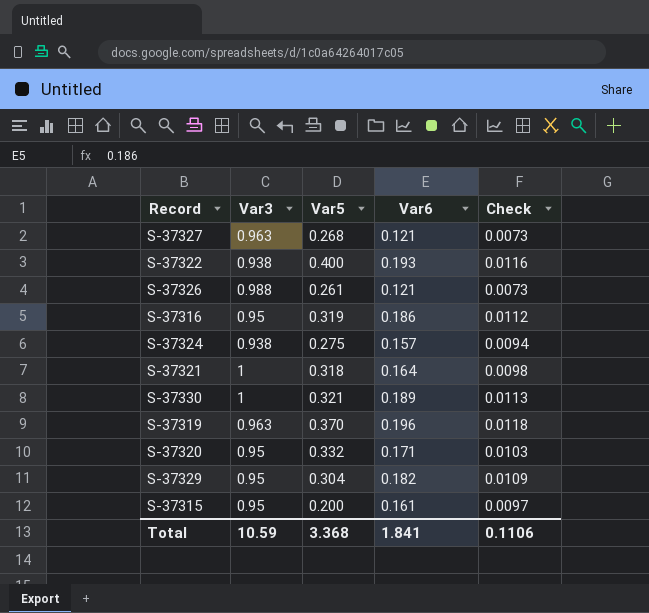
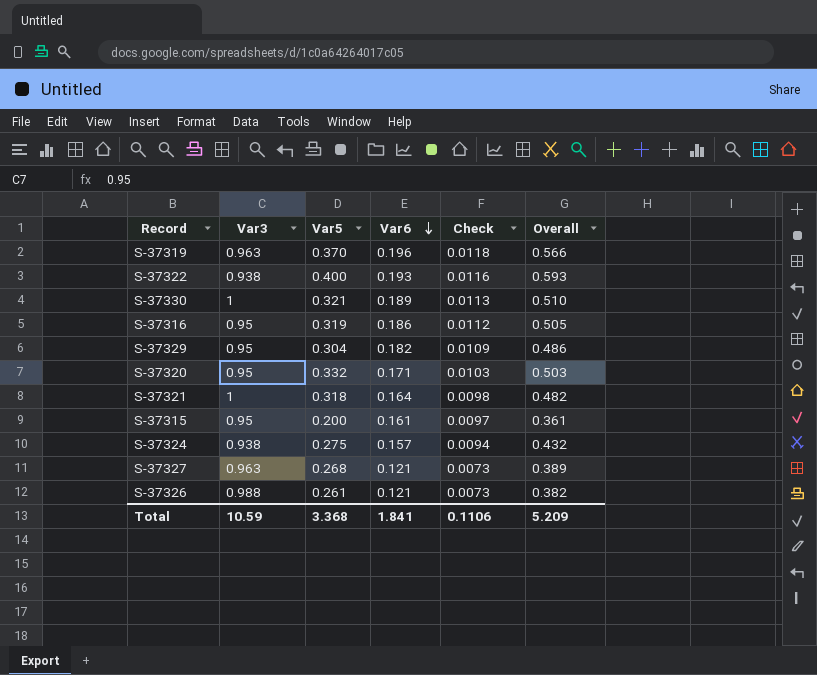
row order: none -> Var6 descending
column Overall | formula: none -> [Var5] + [Var6]

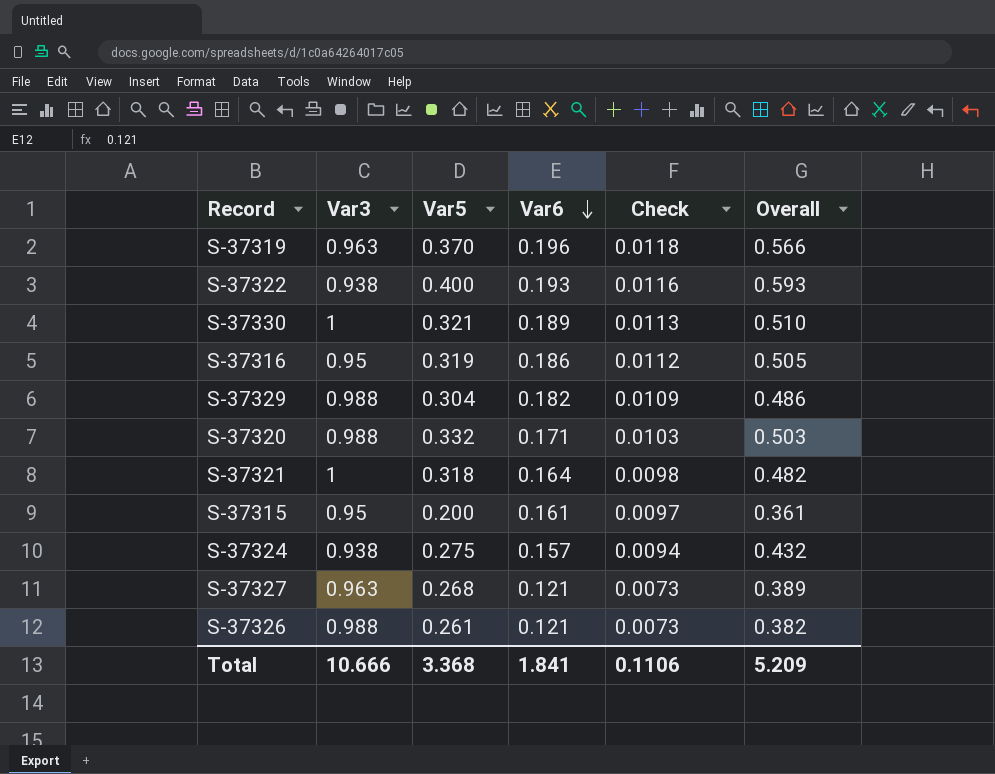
S-37329 | Var3: 0.95 -> 0.988
S-37320 | Var3: 0.95 -> 0.988
Total | Var3: 10.59 -> 10.666

